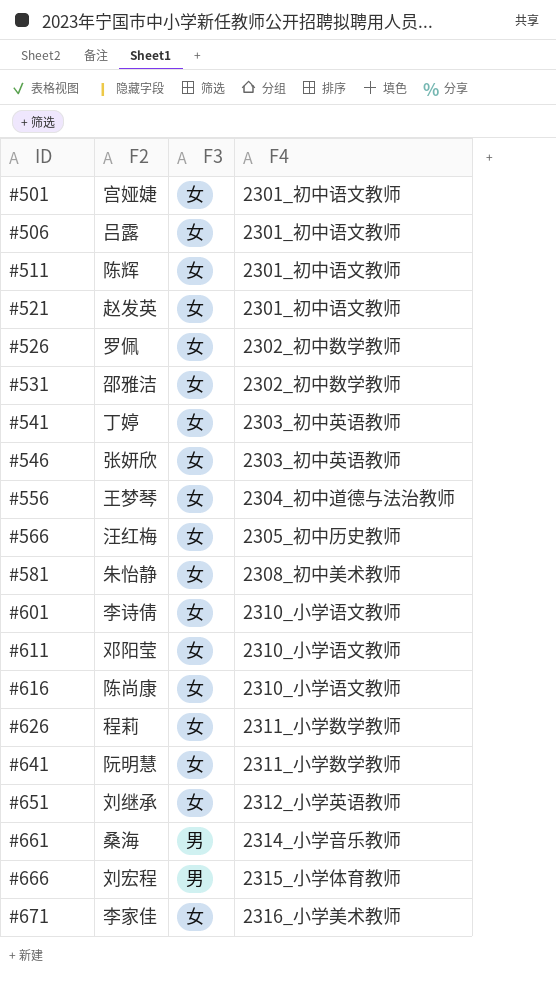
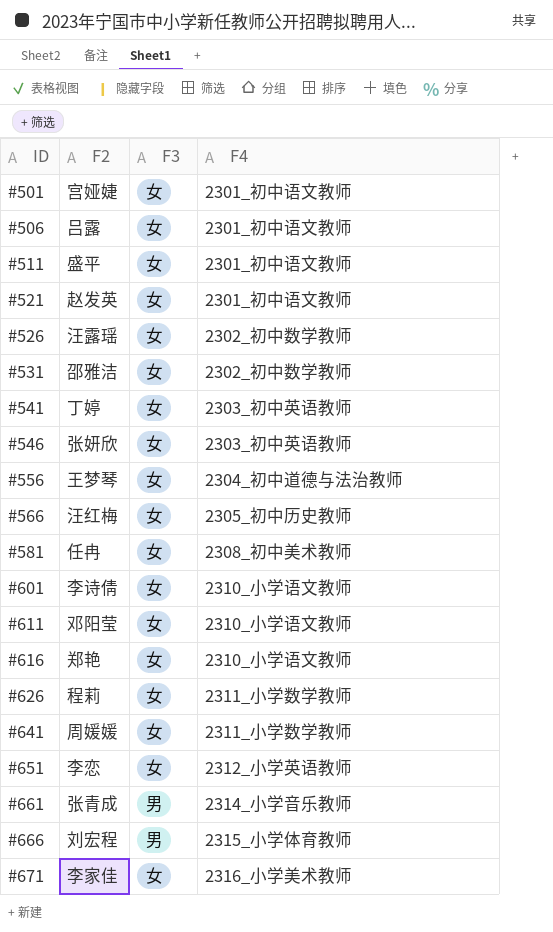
#511 | F2: 陈辉 -> 盛平
#526 | F2: 罗佩 -> 汪露瑶
#581 | F2: 朱怡静 -> 任冉
#616 | F2: 陈尚康 -> 郑艳
#641 | F2: 阮明慧 -> 周媛媛
#651 | F2: 刘继承 -> 李恋
#661 | F2: 桑海 -> 张青成

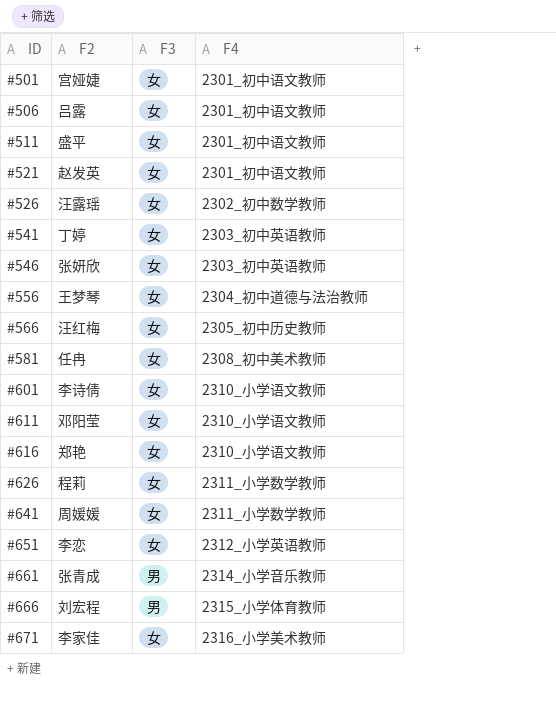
row #531: 邵雅洁 | 女 | 2302_初中数学教师 -> none

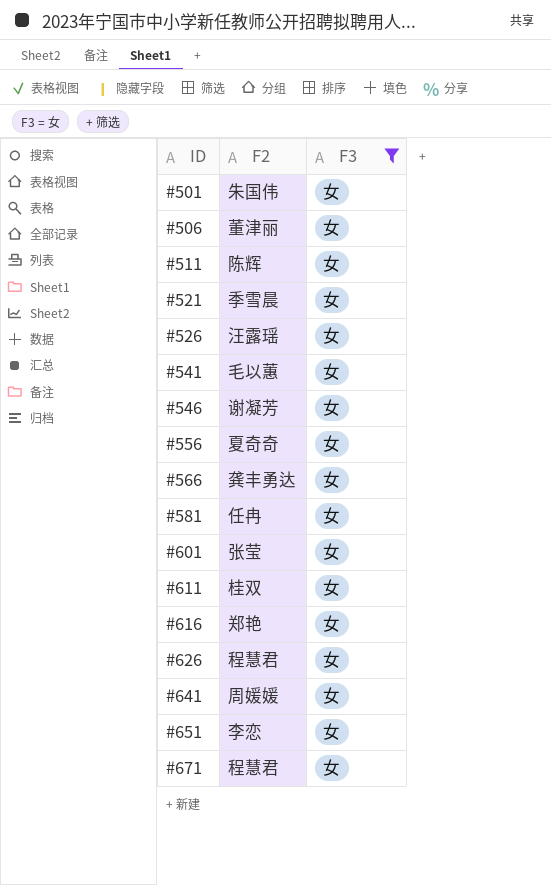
filter: none -> F3 = 女
column F4 | position: 4 -> none
#501 | F2: 宫娅婕 -> 朱国伟
#506 | F2: 吕露 -> 董津丽
#511 | F2: 盛平 -> 陈辉
#521 | F2: 赵发英 -> 季雪晨
#541 | F2: 丁婷 -> 毛以蕙
#546 | F2: 张妍欣 -> 谢凝芳
#556 | F2: 王梦琴 -> 夏奇奇
#566 | F2: 汪红梅 -> 龚丰勇达
#601 | F2: 李诗倩 -> 张莹
#611 | F2: 邓阳莹 -> 桂双
#626 | F2: 程莉 -> 程慧君
#671 | F2: 李家佳 -> 程慧君

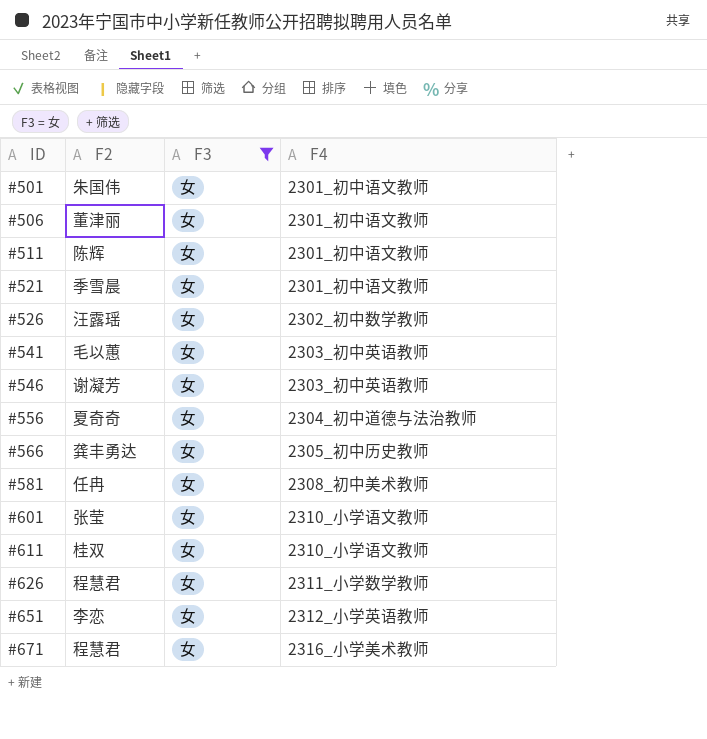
column F4 | position: none -> 4
row #616: 郑艳 | 女 -> none
row #641: 周媛媛 | 女 -> none

